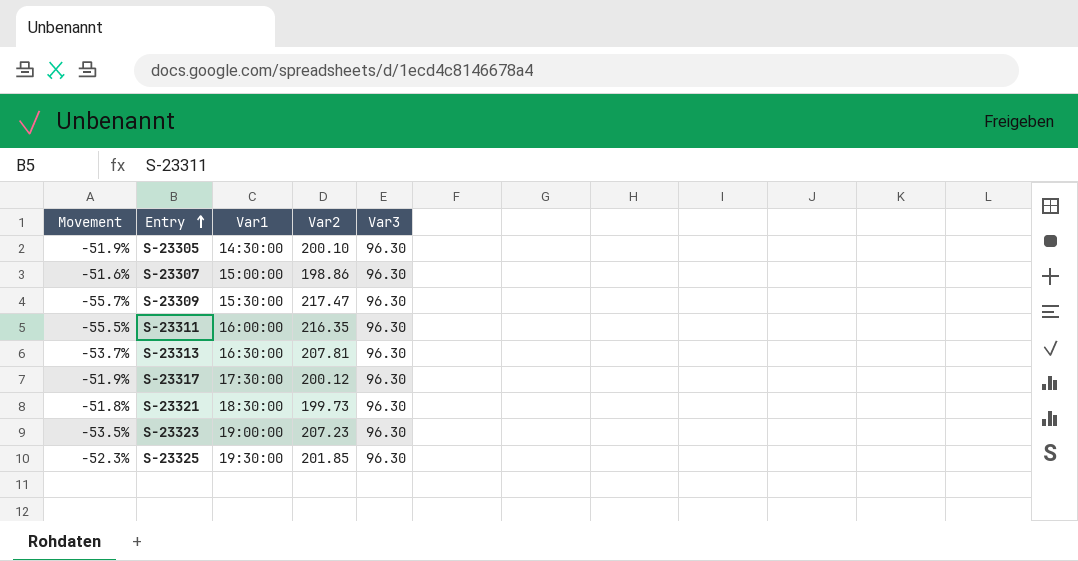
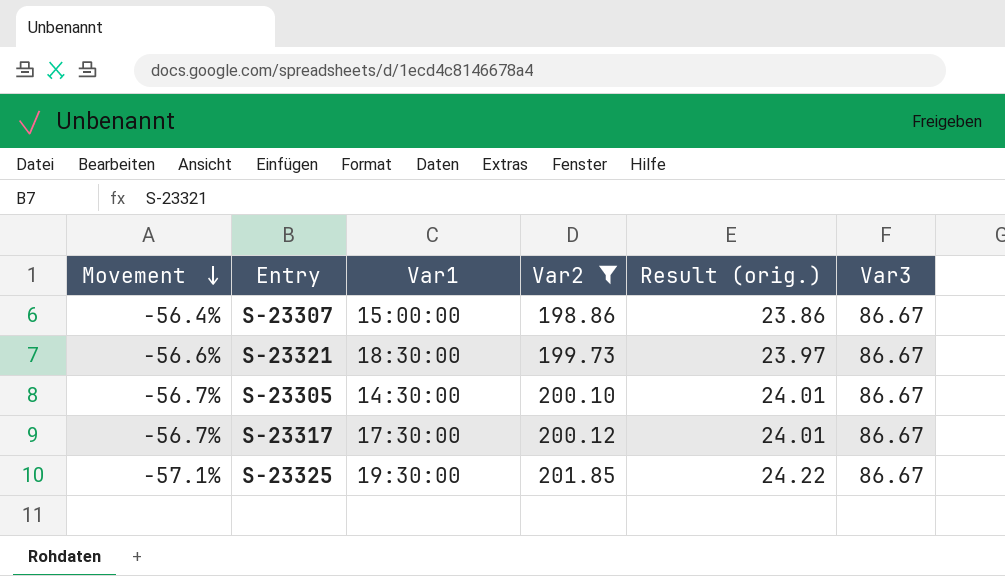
filter: none -> Var2 <= 201.85
row order: Entry ascending -> Movement descending
column Result (orig.) | formula: none -> [Var2] * 0.12
S-23307 | Movement: -51.6% -> -56.4%
S-23307 | Var3: 96.30 -> 86.67
S-23321 | Movement: -51.8% -> -56.6%
S-23321 | Var3: 96.30 -> 86.67
S-23305 | Movement: -51.9% -> -56.7%
S-23305 | Var3: 96.30 -> 86.67
S-23317 | Movement: -51.9% -> -56.7%
S-23317 | Var3: 96.30 -> 86.67
S-23325 | Movement: -52.3% -> -57.1%
S-23325 | Var3: 96.30 -> 86.67

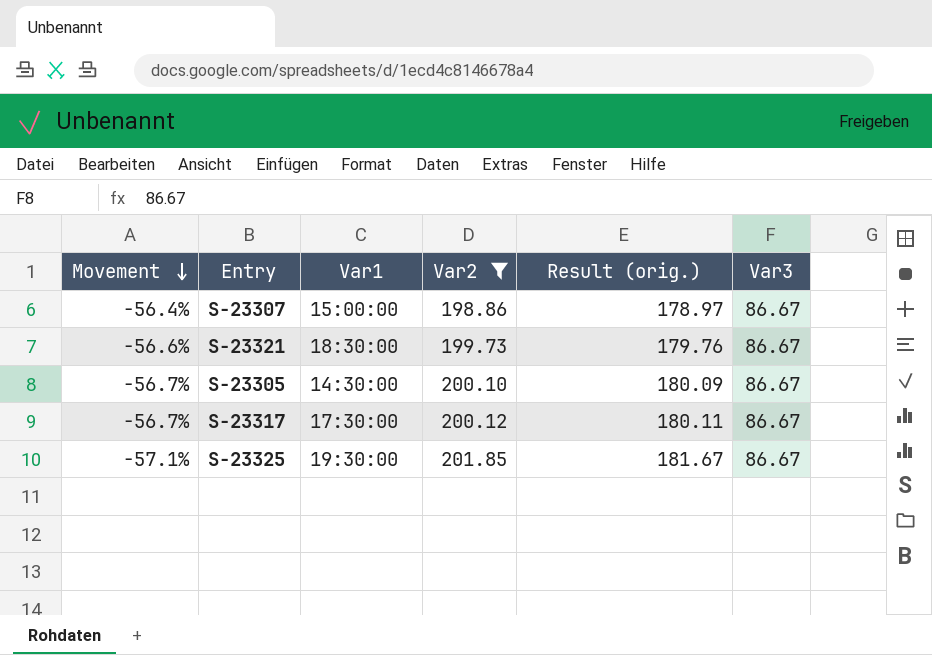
column Result (orig.) | formula: [Var2] * 0.12 -> [Var2] * 0.9

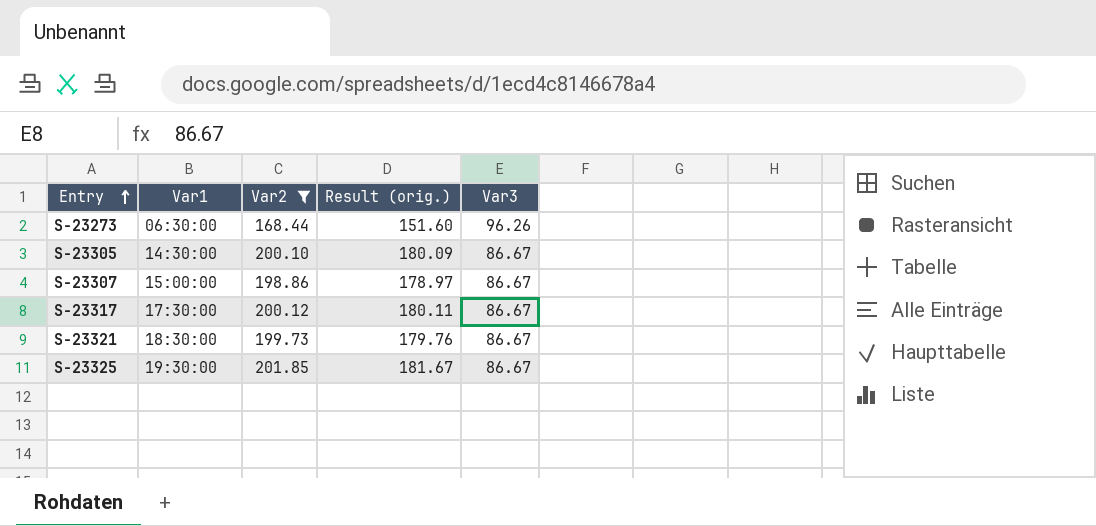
row order: Movement descending -> Entry ascending
column Movement | formula: ([Var3] - [Var2]) / [Var2] -> none
row S-23273: none -> 06:30:00 | 168.44 | 151.60 | 96.26

